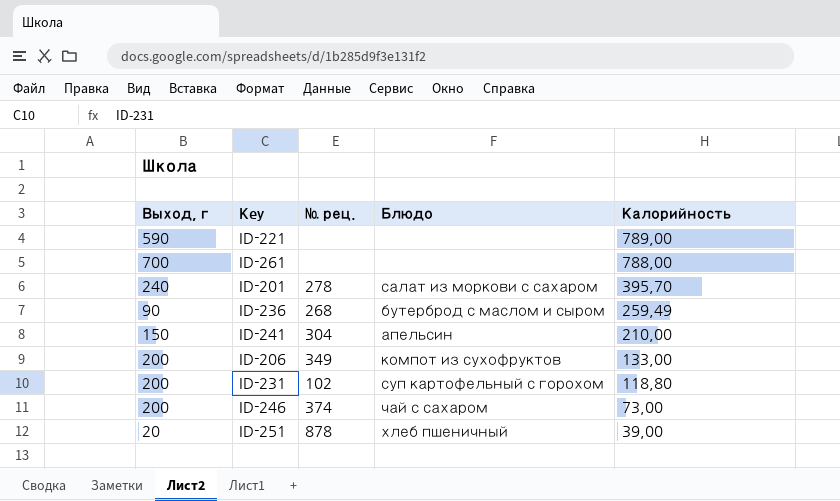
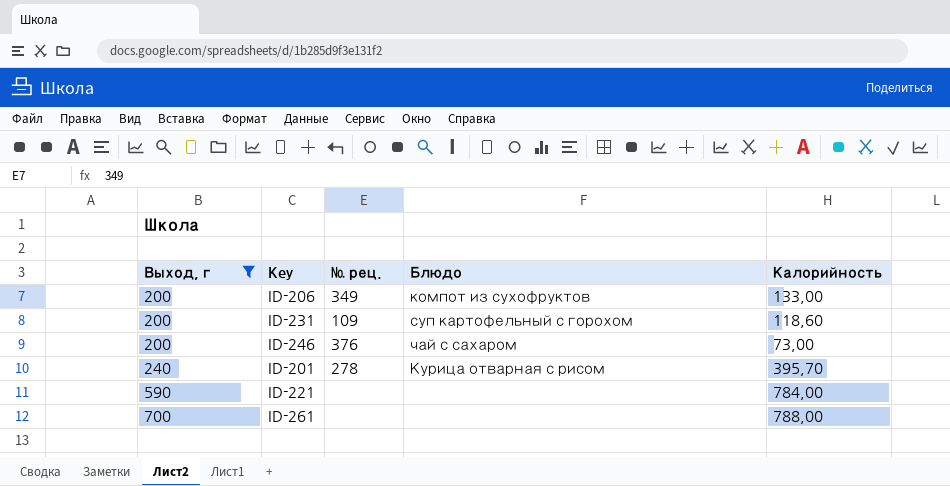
filter: none -> Выход, г >= 200
row order: Калорийность descending -> Выход, г ascending
ID-231 | № рец.: 102 -> 109
ID-231 | Калорийность: 118,80 -> 118,60
ID-246 | № рец.: 374 -> 376
ID-201 | Блюдо: салат из моркови с сахаром -> Курица отварная с рисом
ID-221 | Калорийность: 789,00 -> 784,00

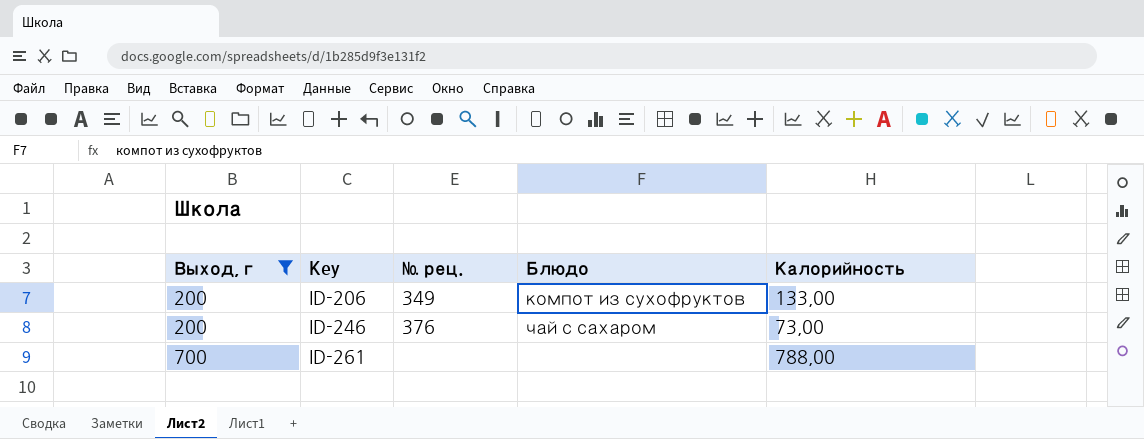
row ID-231: 200 | 109 | суп картофельный с горохом | 118,60 -> none
row ID-201: 240 | 278 | Курица отварная с рисом | 395,70 -> none
row ID-221: 590 | none | none | 784,00 -> none

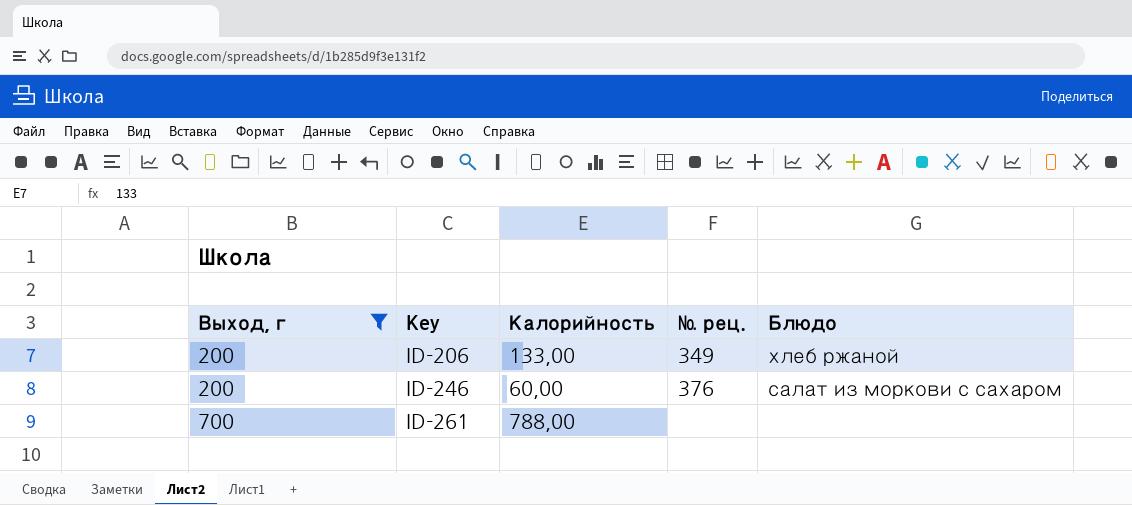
column Калорийность | position: 5 -> 3
ID-206 | Блюдо: компот из сухофруктов -> хлеб ржаной
ID-246 | Калорийность: 73,00 -> 60,00
ID-246 | Блюдо: чай с сахаром -> салат из моркови с сахаром

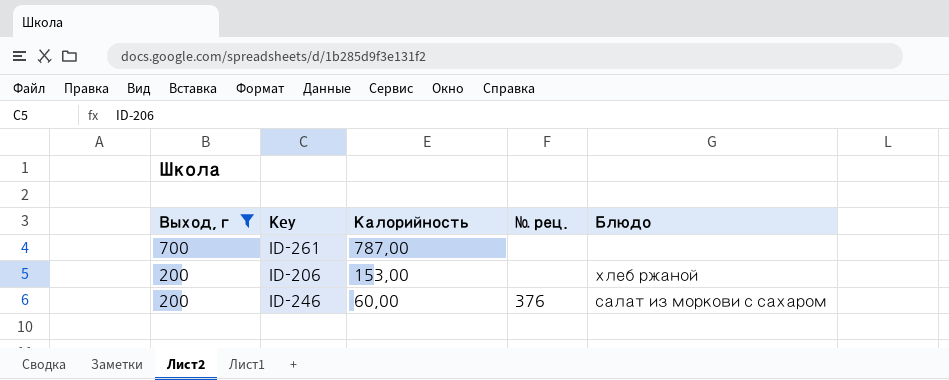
row order: Выход, г ascending -> Выход, г descending
ID-261 | Калорийность: 788,00 -> 787,00
ID-206 | Калорийность: 133,00 -> 153,00
ID-206 | № рец.: 349 -> none

